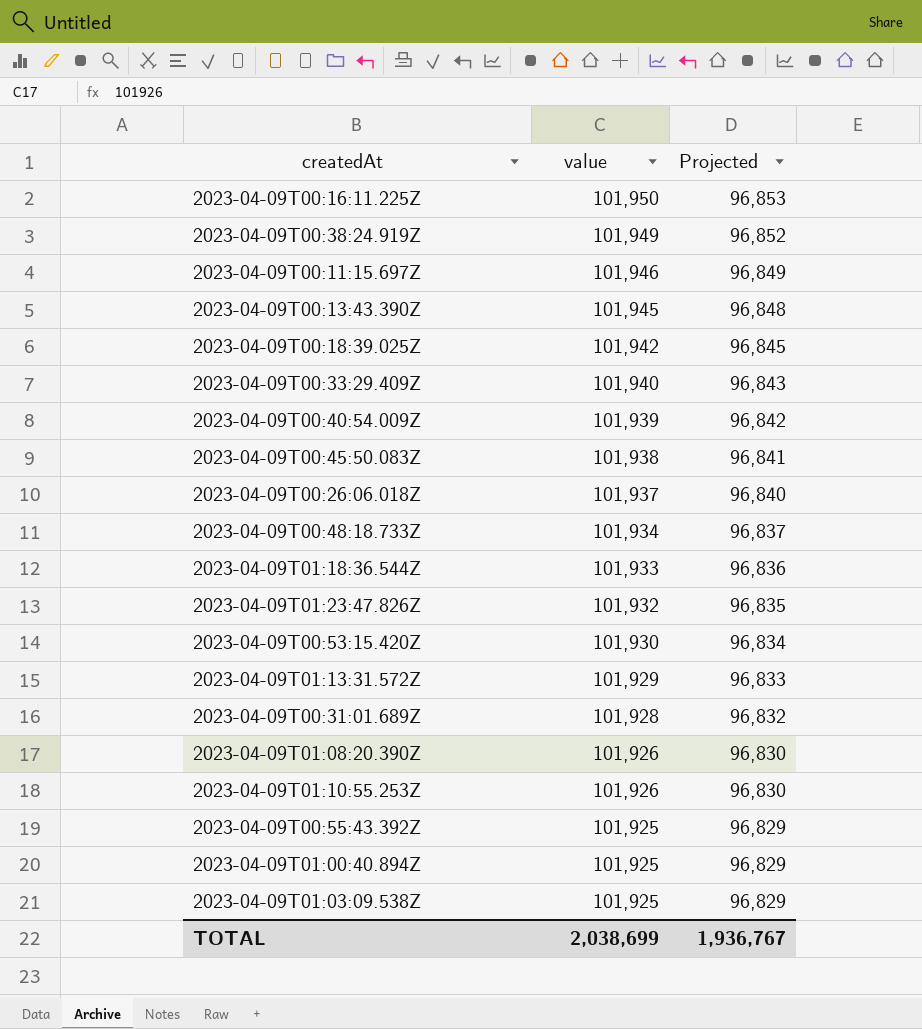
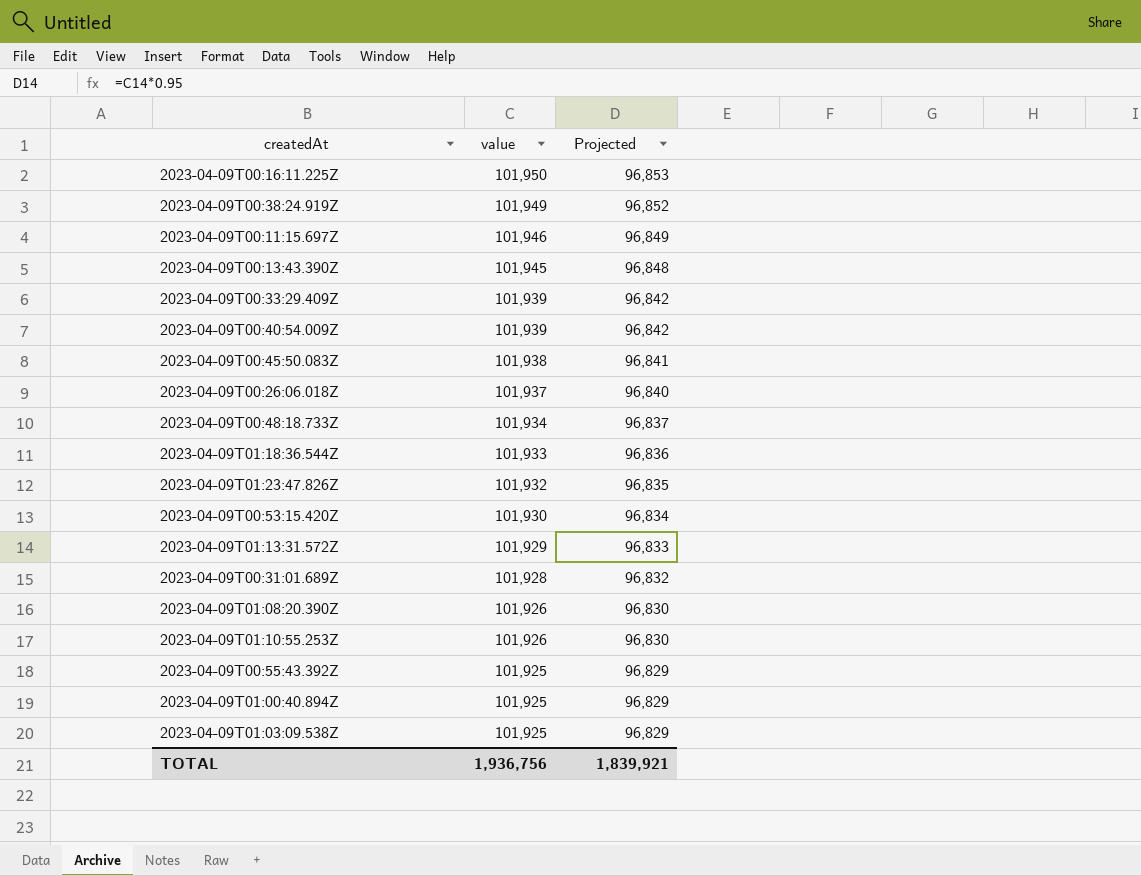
row 2023-04-09T00:18:39.025Z: 101,942 | 96,845 -> none
2023-04-09T00:33:29.409Z | value: 101,940 -> 101,939
2023-04-09T00:33:29.409Z | Projected: 96,843 -> 96,842
TOTAL | value: 2,038,699 -> 1,936,756
TOTAL | Projected: 1,936,767 -> 1,839,921

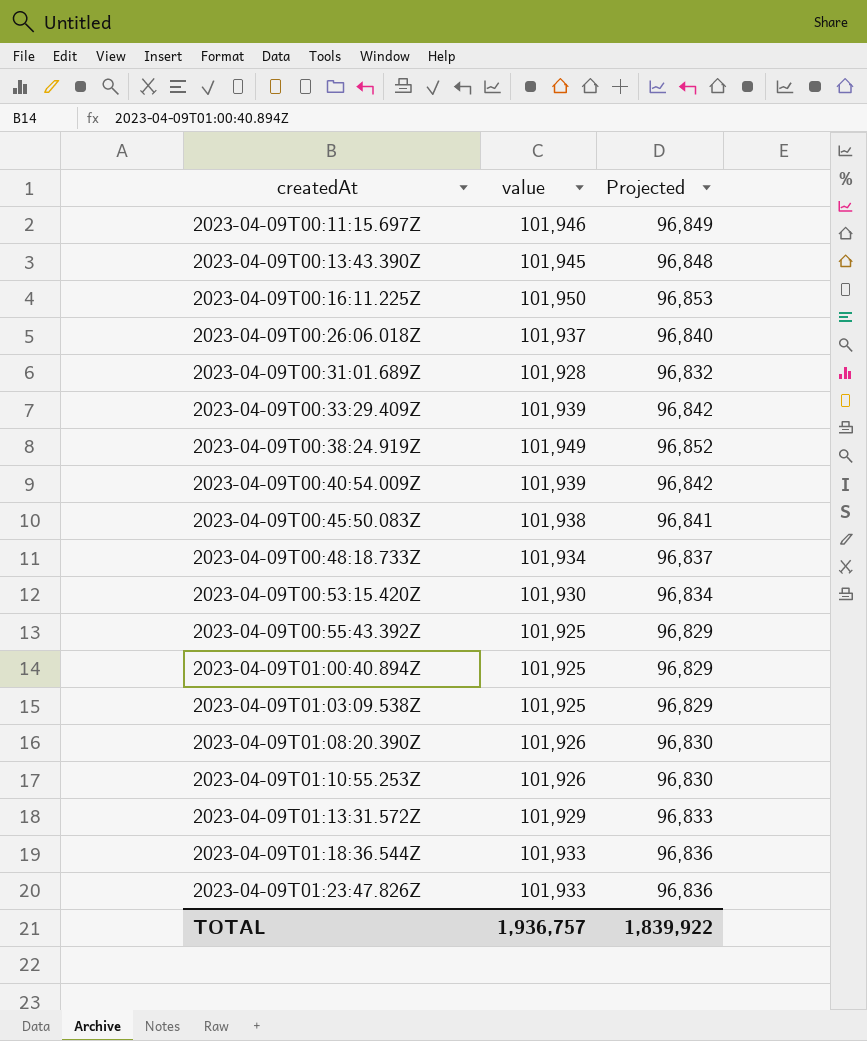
row order: value descending -> createdAt ascending
2023-04-09T01:23:47.826Z | value: 101,932 -> 101,933
2023-04-09T01:23:47.826Z | Projected: 96,835 -> 96,836
TOTAL | value: 1,936,756 -> 1,936,757
TOTAL | Projected: 1,839,921 -> 1,839,922

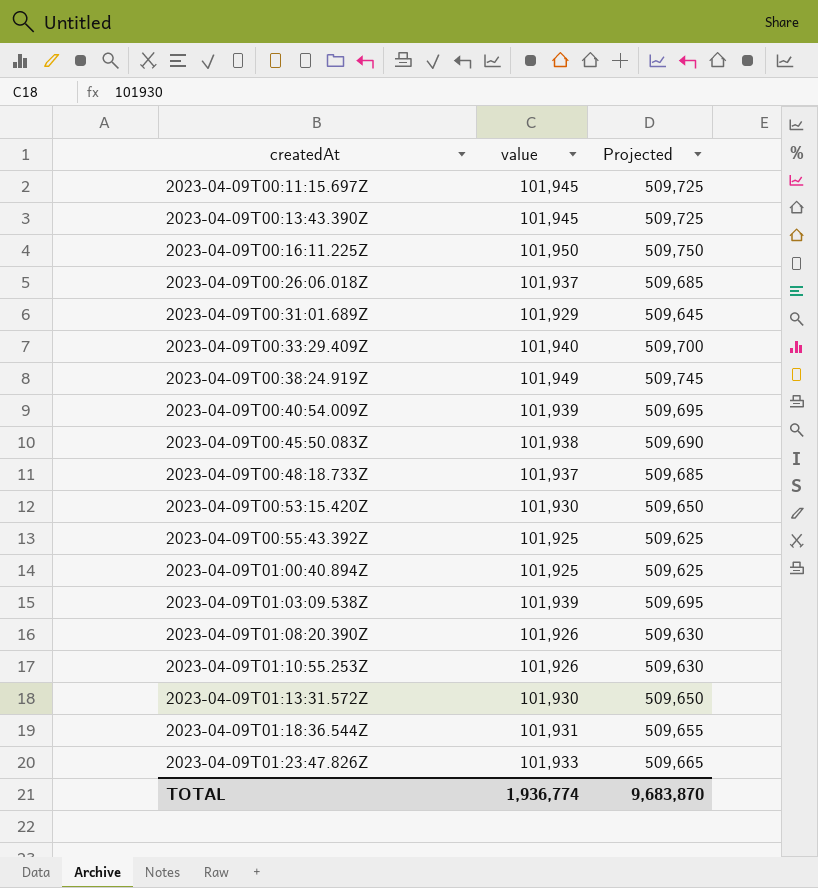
column Projected | formula: [value] * 0.95 -> [value] * 5
2023-04-09T00:11:15.697Z | value: 101,946 -> 101,945
2023-04-09T00:31:01.689Z | value: 101,928 -> 101,929
2023-04-09T00:33:29.409Z | value: 101,939 -> 101,940
2023-04-09T00:48:18.733Z | value: 101,934 -> 101,937
2023-04-09T01:03:09.538Z | value: 101,925 -> 101,939
2023-04-09T01:13:31.572Z | value: 101,929 -> 101,930
2023-04-09T01:18:36.544Z | value: 101,933 -> 101,931
TOTAL | value: 1,936,757 -> 1,936,774
TOTAL | Projected: 1,839,922 -> 9,683,870

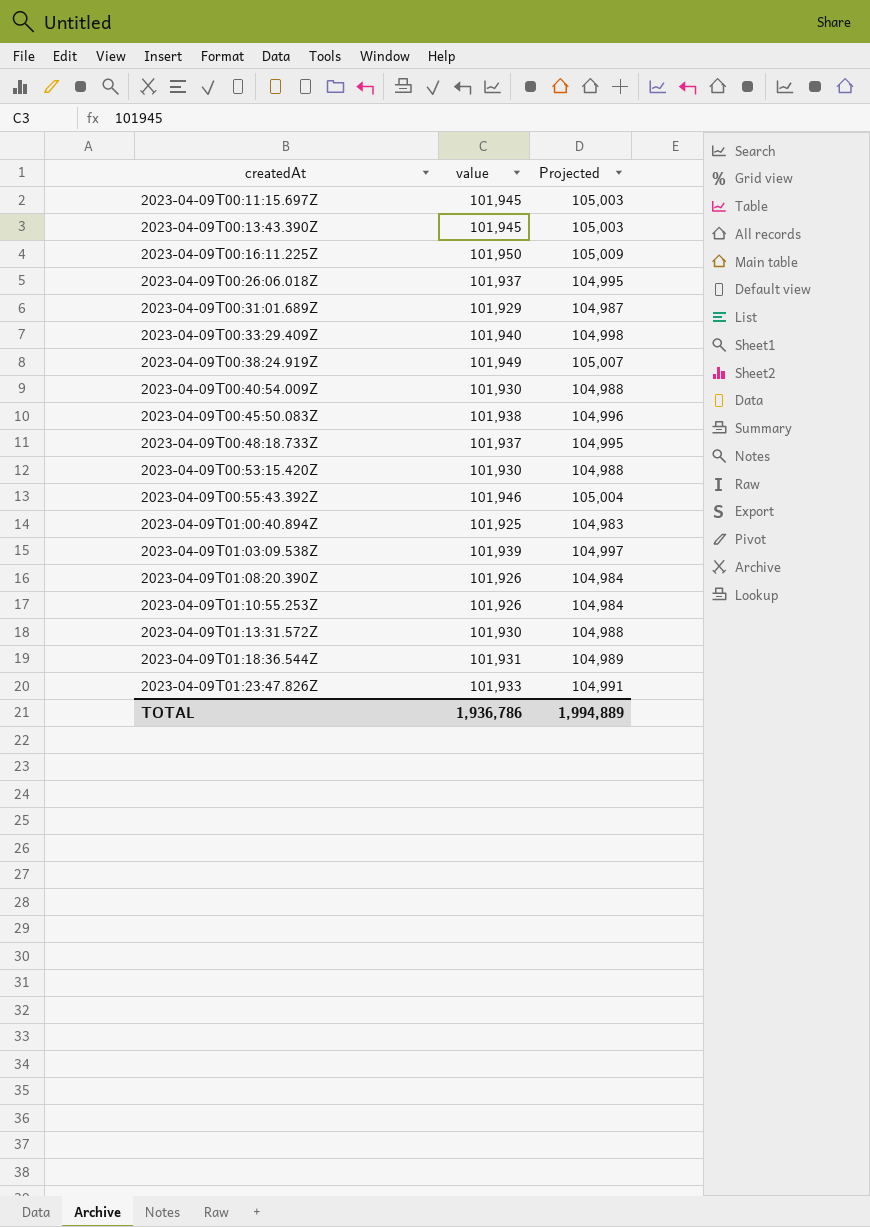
column Projected | formula: [value] * 5 -> [value] * 1.03
2023-04-09T00:40:54.009Z | value: 101,939 -> 101,930
2023-04-09T00:55:43.392Z | value: 101,925 -> 101,946
TOTAL | value: 1,936,774 -> 1,936,786
TOTAL | Projected: 9,683,870 -> 1,994,889

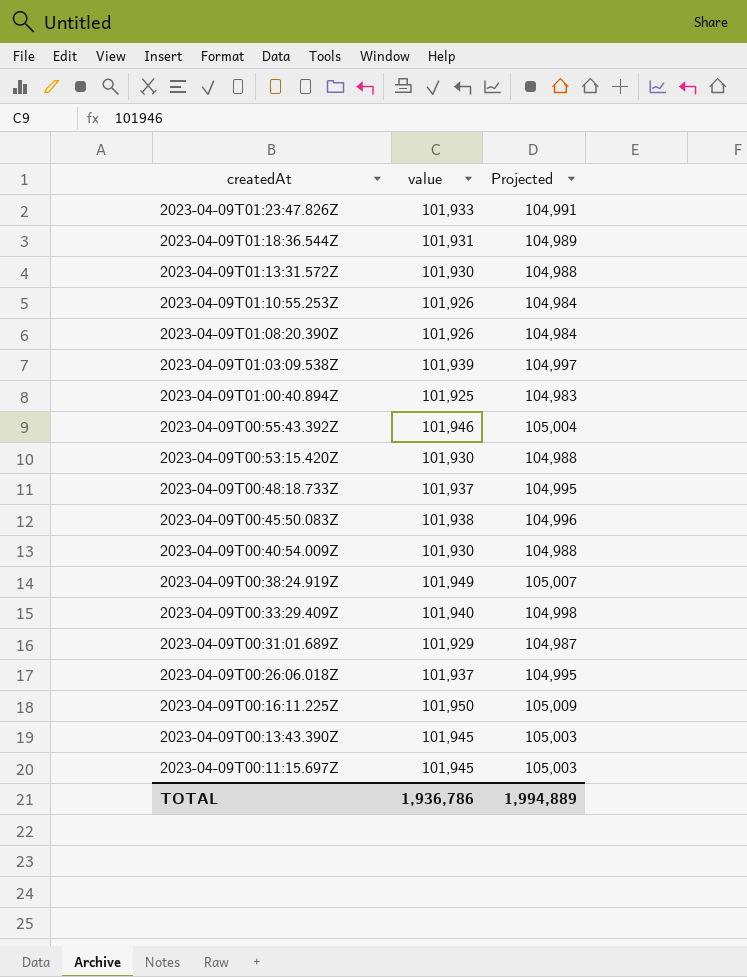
row order: createdAt ascending -> createdAt descending

